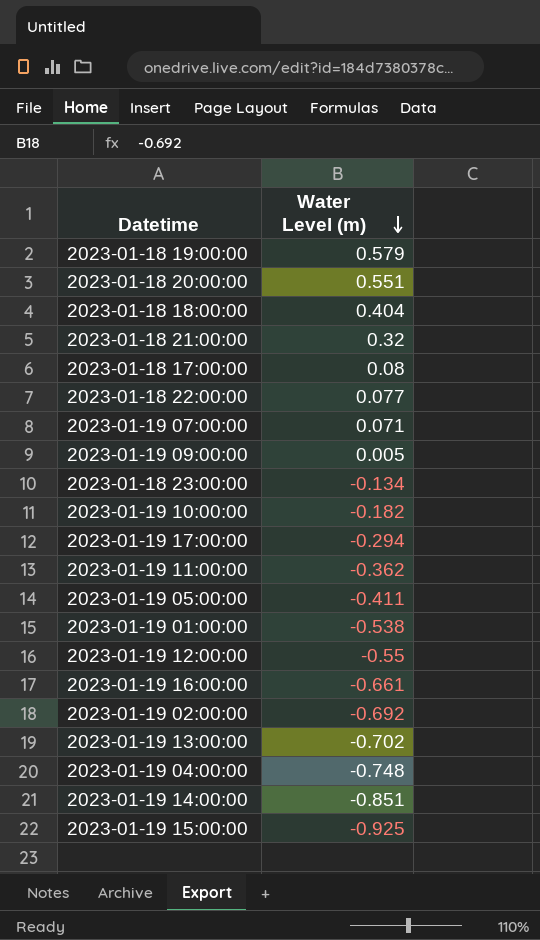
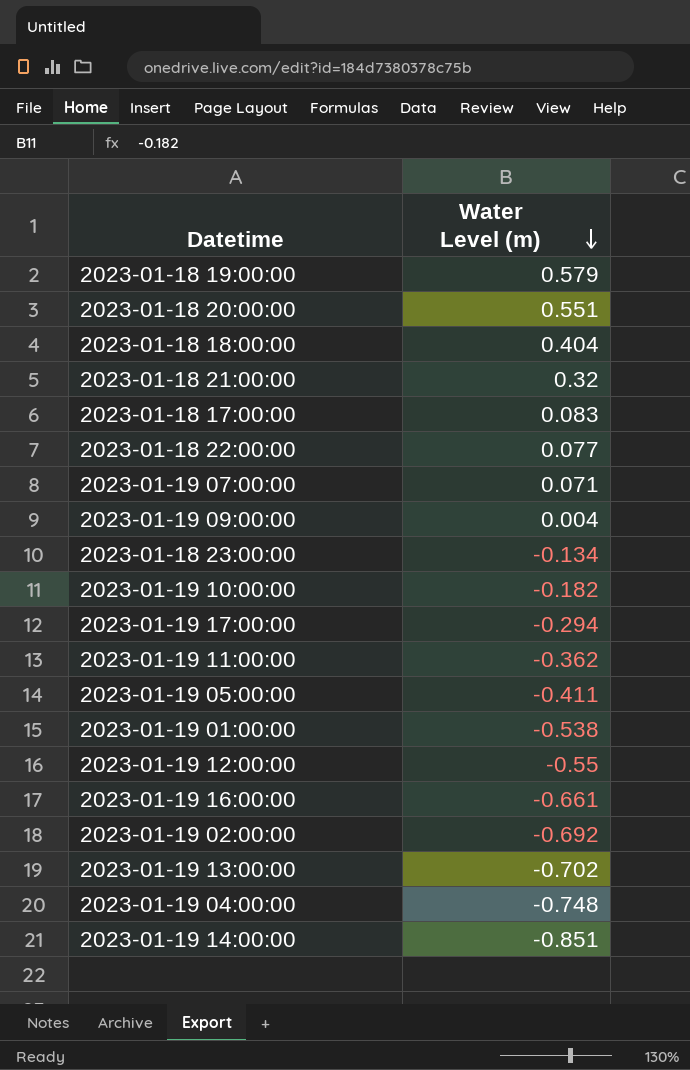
row 2023-01-19 15:00:00: -0.925 -> none
2023-01-18 17:00:00 | Water Level (m): 0.08 -> 0.083
2023-01-19 09:00:00 | Water Level (m): 0.005 -> 0.004

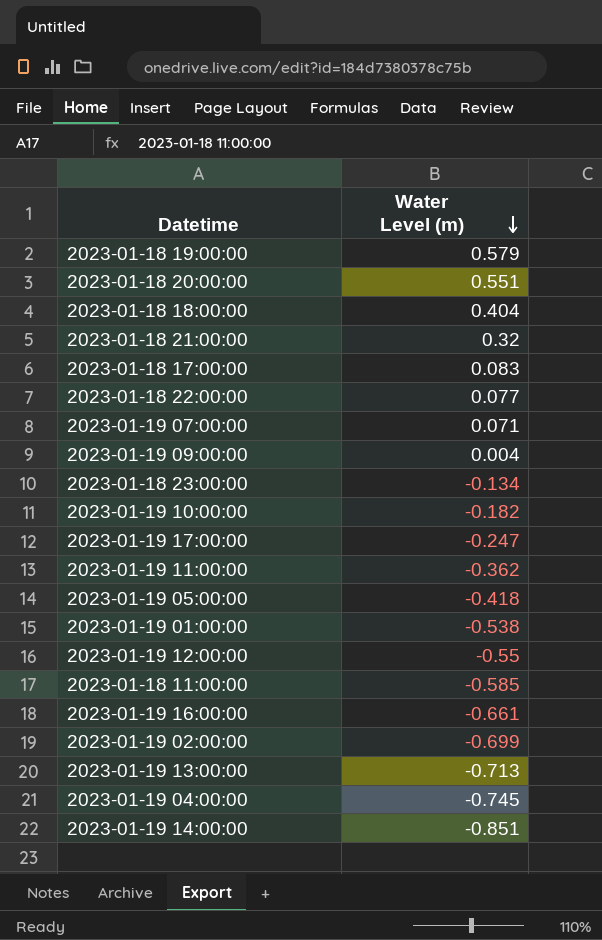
2023-01-19 17:00:00 | Water Level (m): -0.294 -> -0.247
2023-01-19 05:00:00 | Water Level (m): -0.411 -> -0.418
row 2023-01-18 11:00:00: none -> -0.585
2023-01-19 02:00:00 | Water Level (m): -0.692 -> -0.699
2023-01-19 13:00:00 | Water Level (m): -0.702 -> -0.713
2023-01-19 04:00:00 | Water Level (m): -0.748 -> -0.745

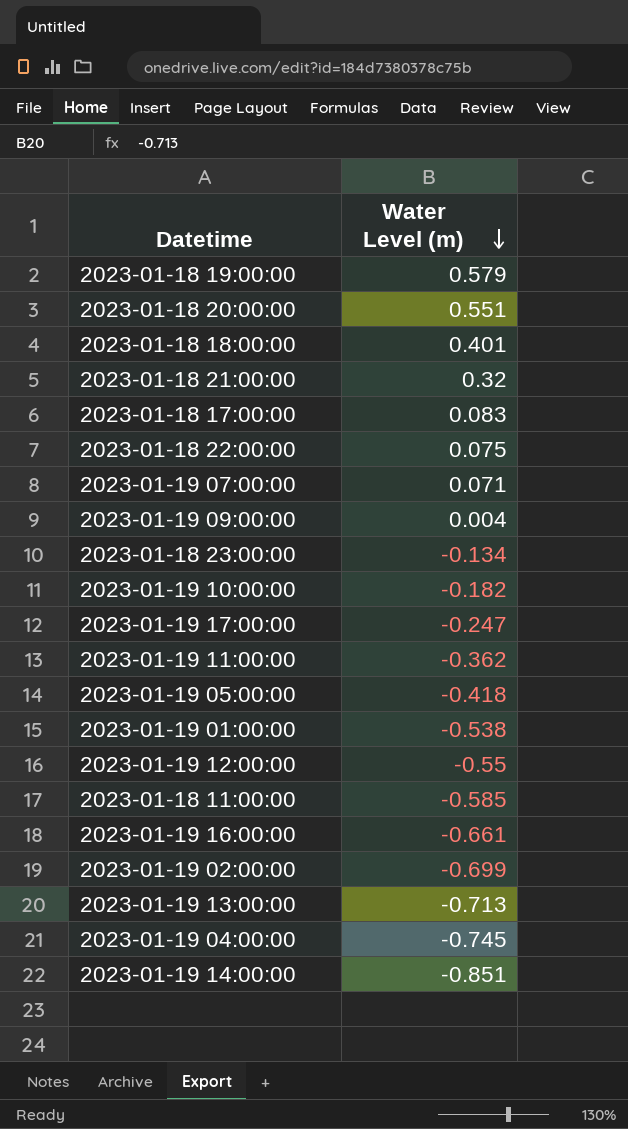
2023-01-18 18:00:00 | Water Level (m): 0.404 -> 0.401
2023-01-18 22:00:00 | Water Level (m): 0.077 -> 0.075

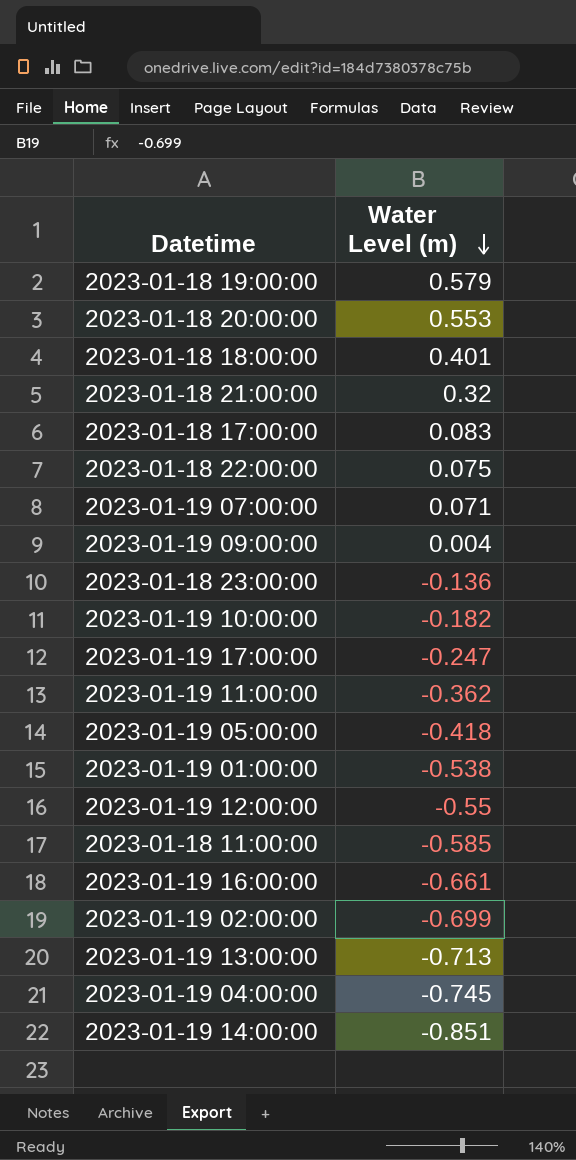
2023-01-18 20:00:00 | Water Level (m): 0.551 -> 0.553
2023-01-18 23:00:00 | Water Level (m): -0.134 -> -0.136

